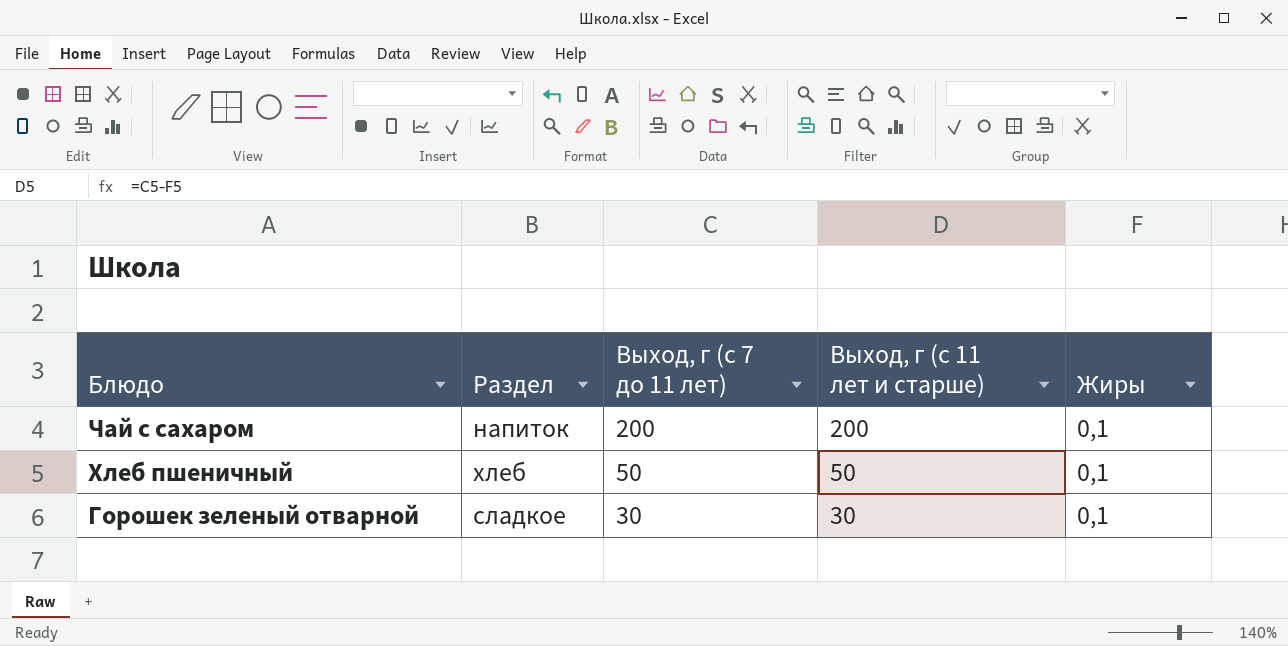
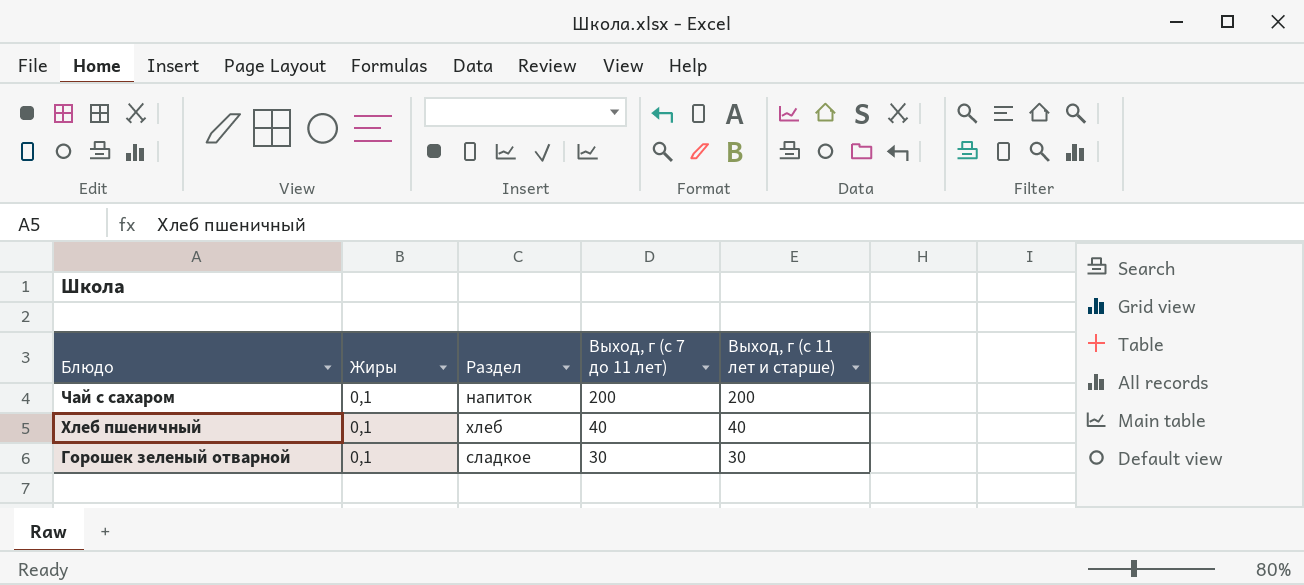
column Жиры | position: 5 -> 2
Хлеб пшеничный | Выход, г (с 7 до 11 лет): 50 -> 40
Хлеб пшеничный | Выход, г (с 11 лет и старше): 50 -> 40

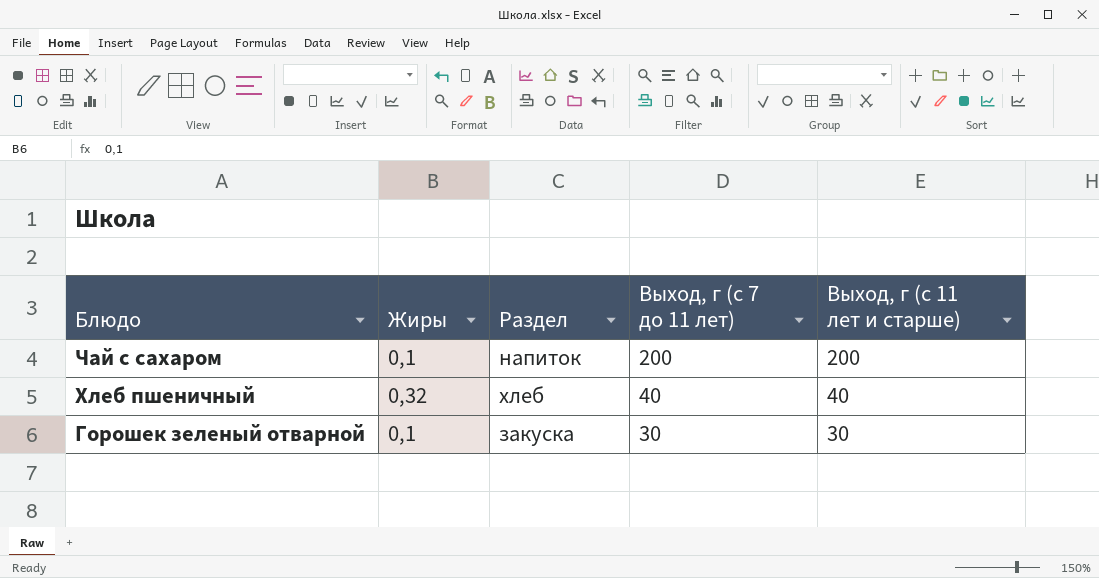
Хлеб пшеничный | Жиры: 0,1 -> 0,32
Горошек зеленый отварной | Раздел: сладкое -> закуска

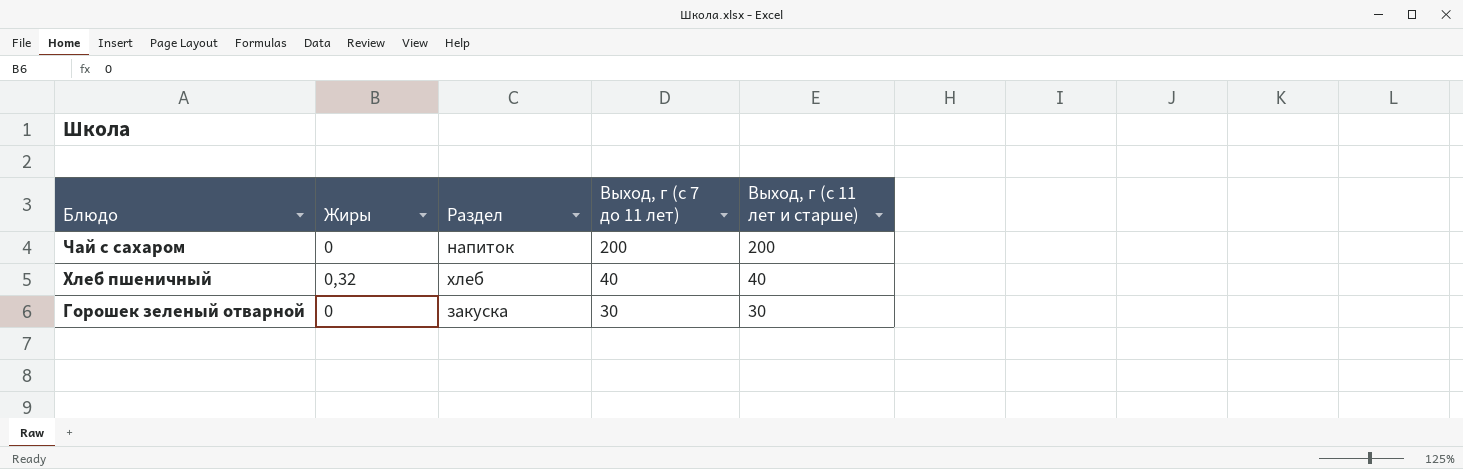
Чай с сахаром | Жиры: 0,1 -> 0
Горошек зеленый отварной | Жиры: 0,1 -> 0

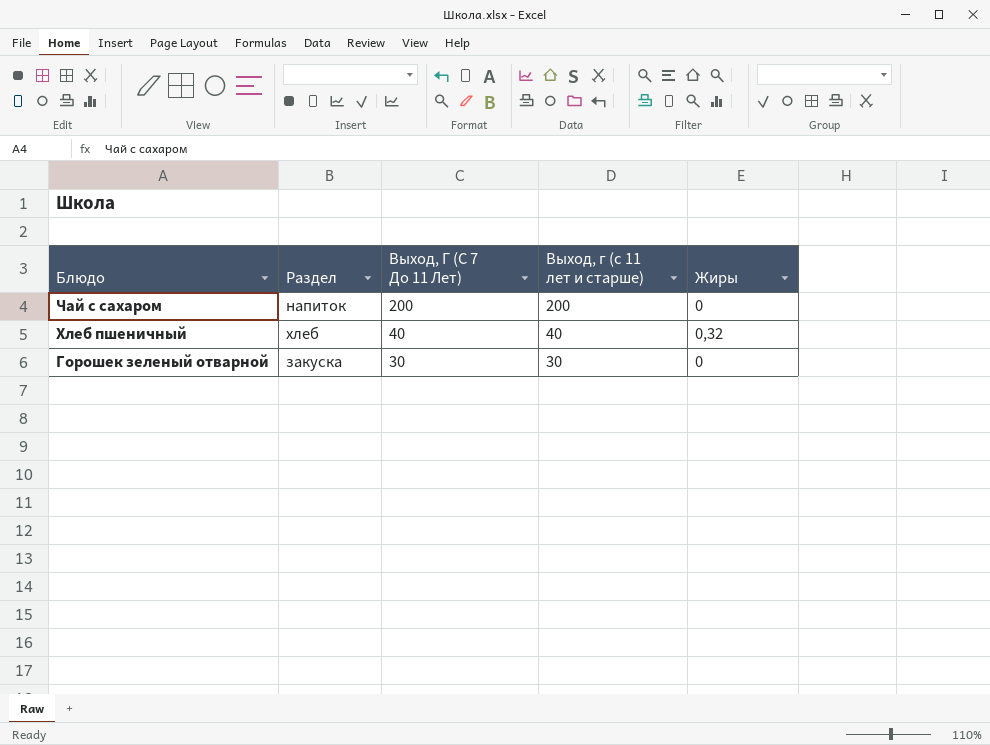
column name: Выход, г (с 7 до 11 лет) -> Выход, Г (С 7 До 11 Лет)
column Жиры | position: 2 -> 5

